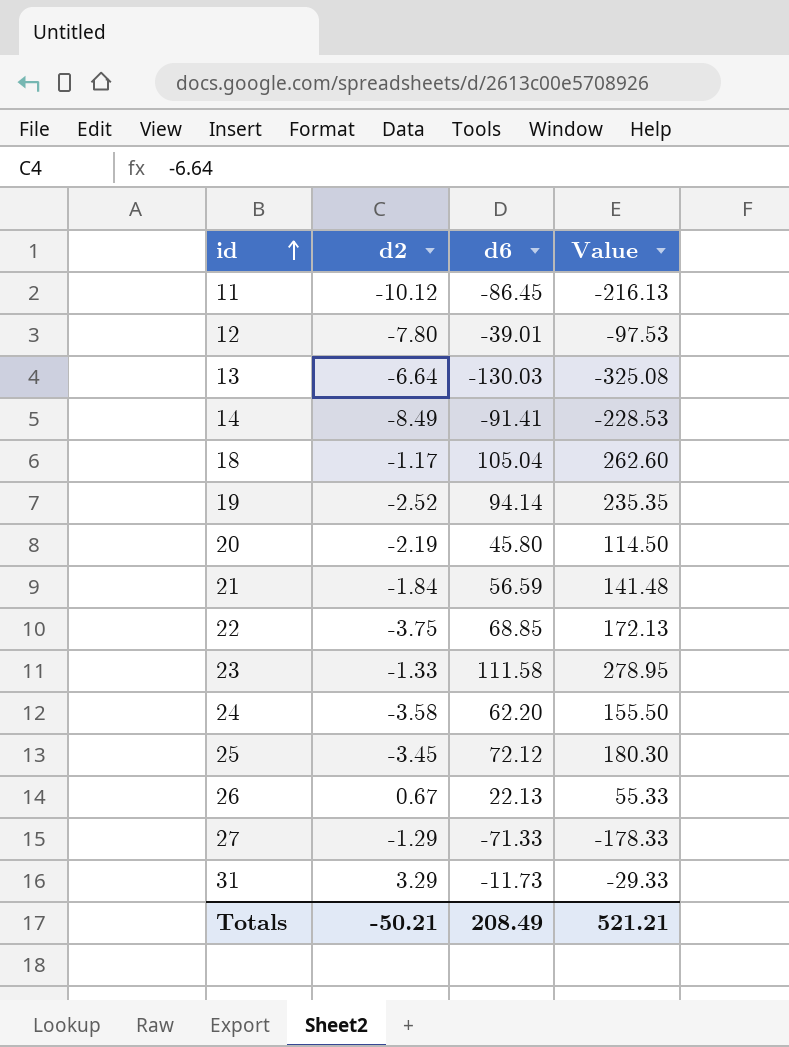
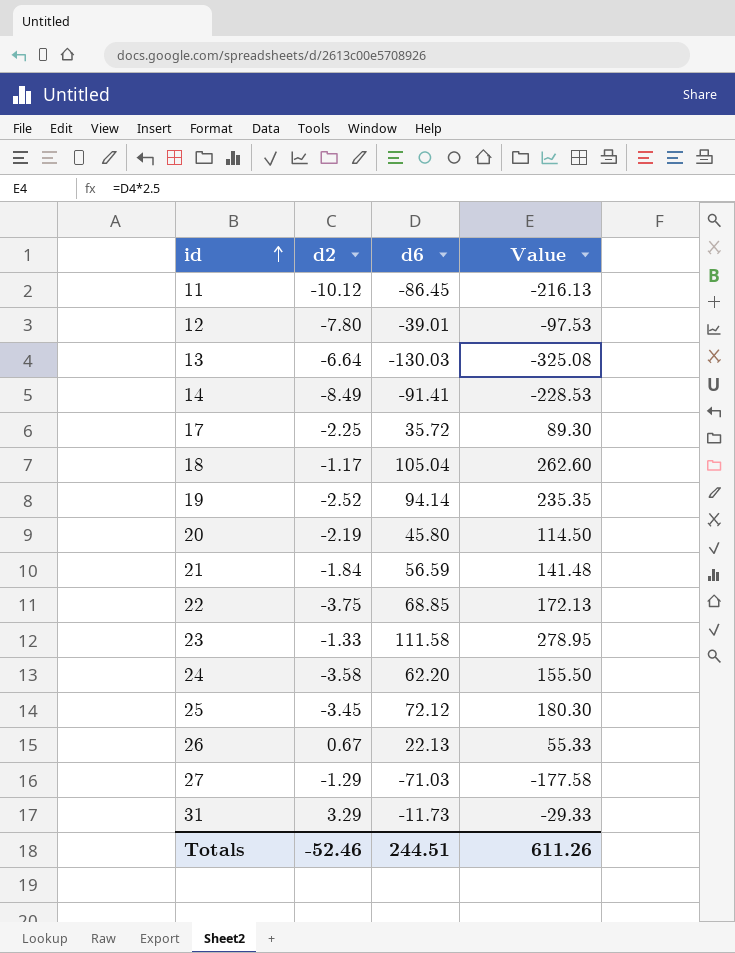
row 17: none -> -2.25 | 35.72 | 89.30
27 | d6: -71.33 -> -71.03
27 | Value: -178.33 -> -177.58
Totals | d2: -50.21 -> -52.46
Totals | d6: 208.49 -> 244.51
Totals | Value: 521.21 -> 611.26

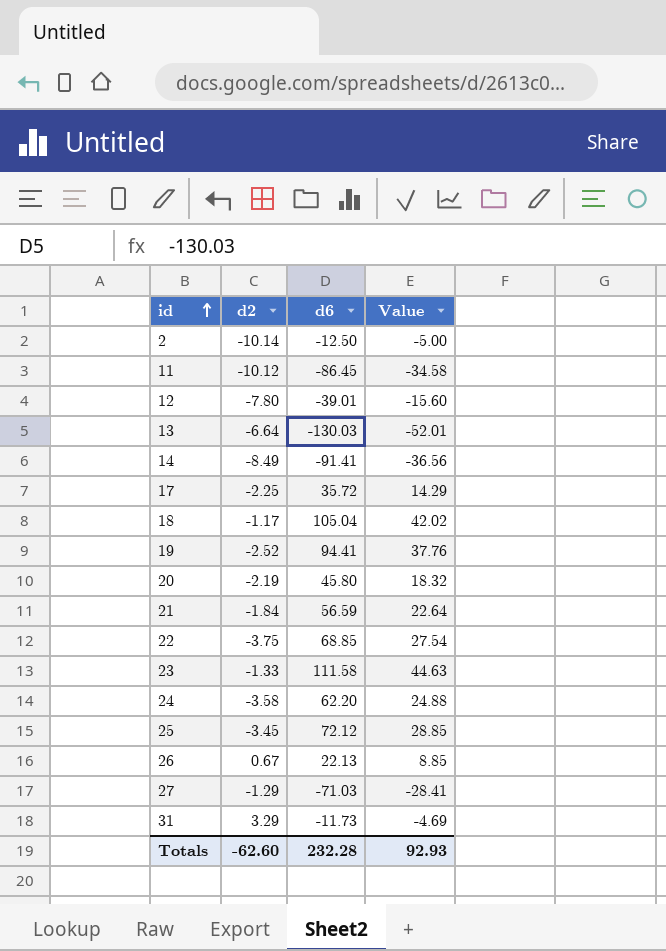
column Value | formula: [d6] * 2.5 -> [d6] * 0.4
row 2: none -> -10.14 | -12.50 | -5.00
19 | d6: 94.14 -> 94.41
Totals | d2: -52.46 -> -62.60
Totals | d6: 244.51 -> 232.28
Totals | Value: 611.26 -> 92.93

